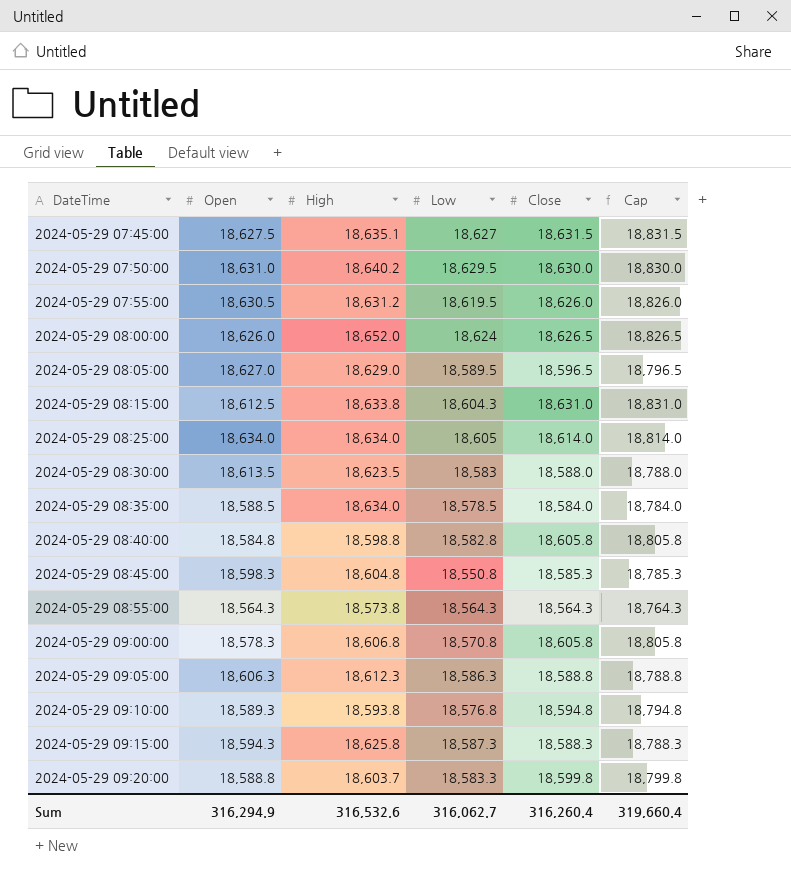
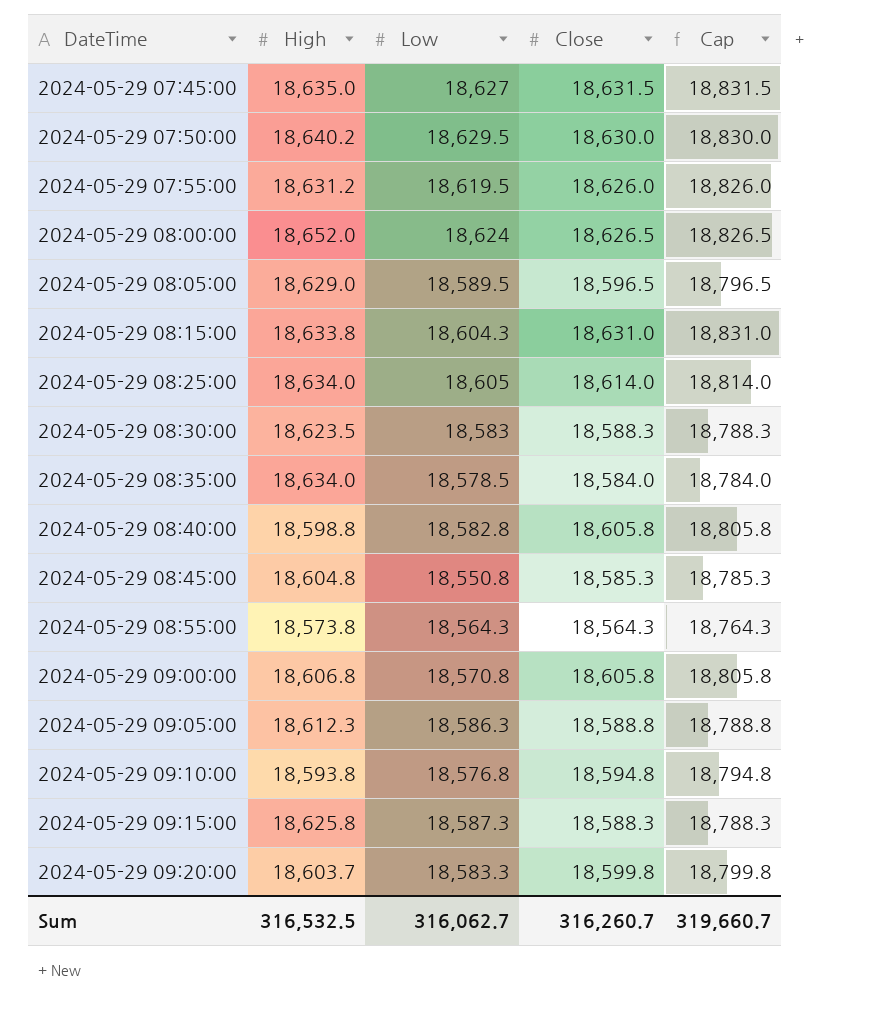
column Open | position: 2 -> none
2024-05-29 07:45:00 | High: 18,635.1 -> 18,635.0
2024-05-29 08:30:00 | Close: 18,588.0 -> 18,588.3
2024-05-29 08:30:00 | Cap: 18,788.0 -> 18,788.3
Sum | High: 316,532.6 -> 316,532.5
Sum | Close: 316,260.4 -> 316,260.7
Sum | Cap: 319,660.4 -> 319,660.7

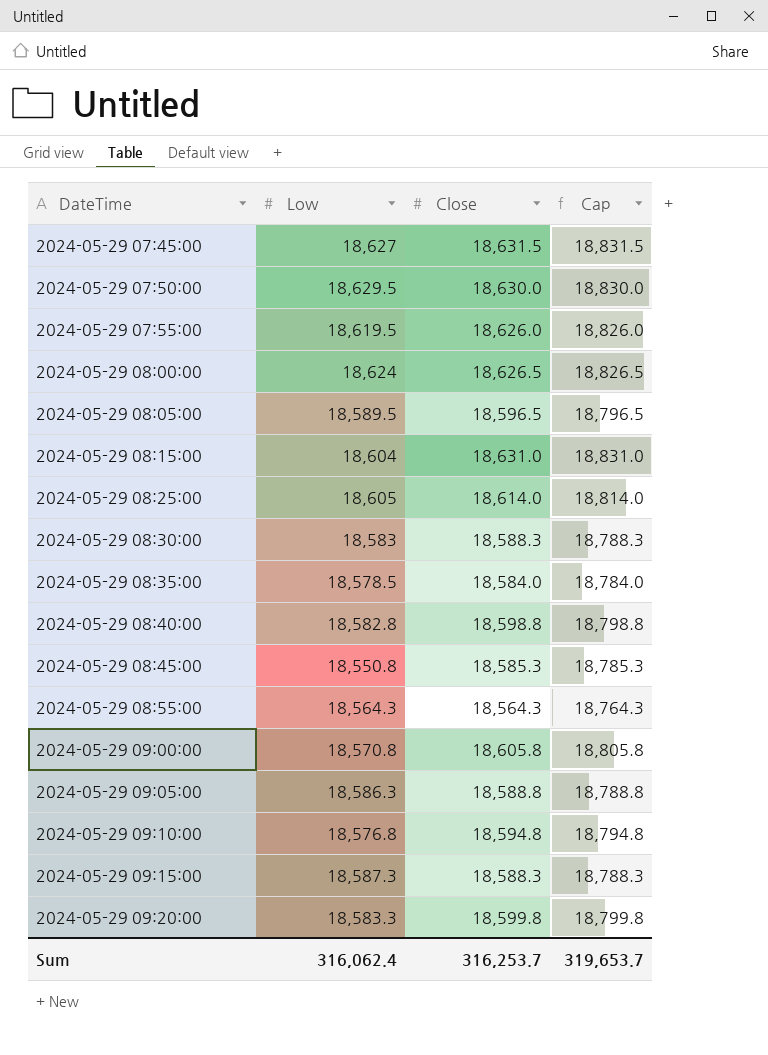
column High | position: 2 -> none
2024-05-29 08:15:00 | Low: 18,604.3 -> 18,604
2024-05-29 08:40:00 | Close: 18,605.8 -> 18,598.8
2024-05-29 08:40:00 | Cap: 18,805.8 -> 18,798.8
Sum | Low: 316,062.7 -> 316,062.4
Sum | Close: 316,260.7 -> 316,253.7
Sum | Cap: 319,660.7 -> 319,653.7

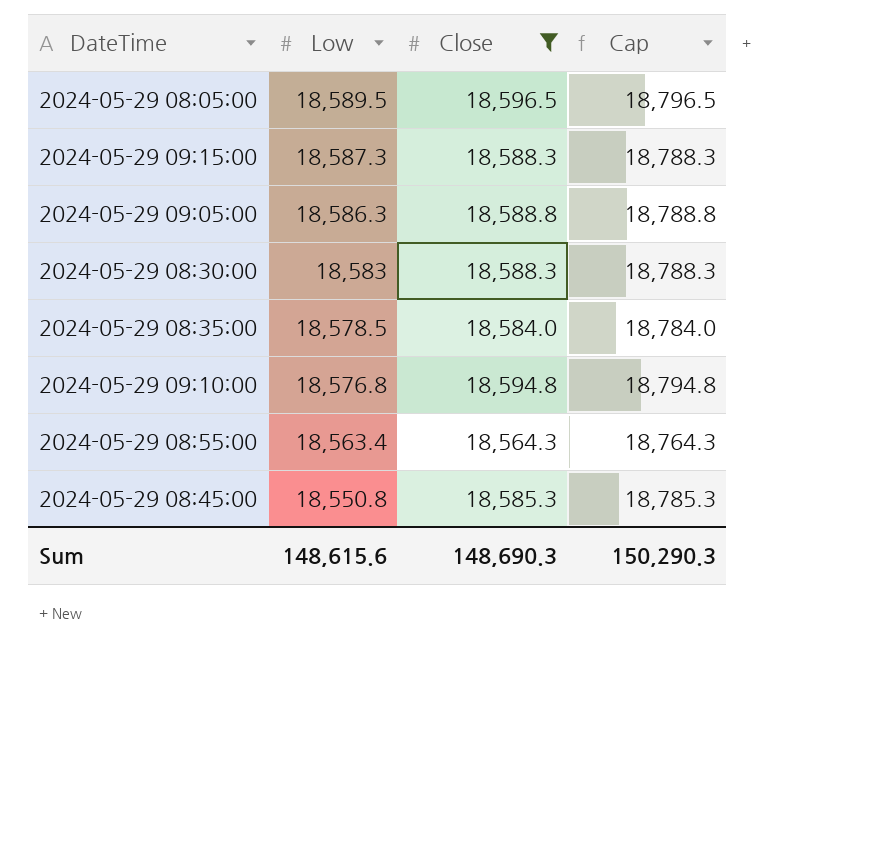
filter: none -> Close <= 18,596.5
row order: DateTime ascending -> Low descending
2024-05-29 08:55:00 | Low: 18,564.3 -> 18,563.4
Sum | Low: 316,062.4 -> 148,615.6
Sum | Close: 316,253.7 -> 148,690.3
Sum | Cap: 319,653.7 -> 150,290.3

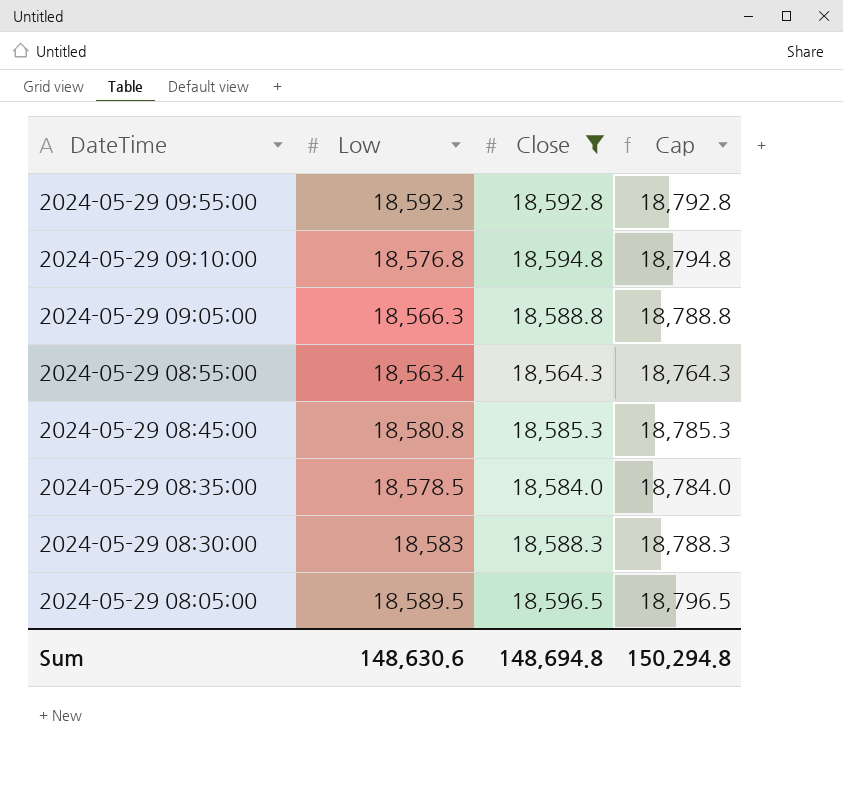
row order: Low descending -> DateTime descending
row 2024-05-29 09:15:00: 18,587.3 | 18,588.3 | 18,788.3 -> none
row 2024-05-29 09:55:00: none -> 18,592.3 | 18,592.8 | 18,792.8
2024-05-29 09:05:00 | Low: 18,586.3 -> 18,566.3
2024-05-29 08:45:00 | Low: 18,550.8 -> 18,580.8
Sum | Low: 148,615.6 -> 148,630.6
Sum | Close: 148,690.3 -> 148,694.8
Sum | Cap: 150,290.3 -> 150,294.8

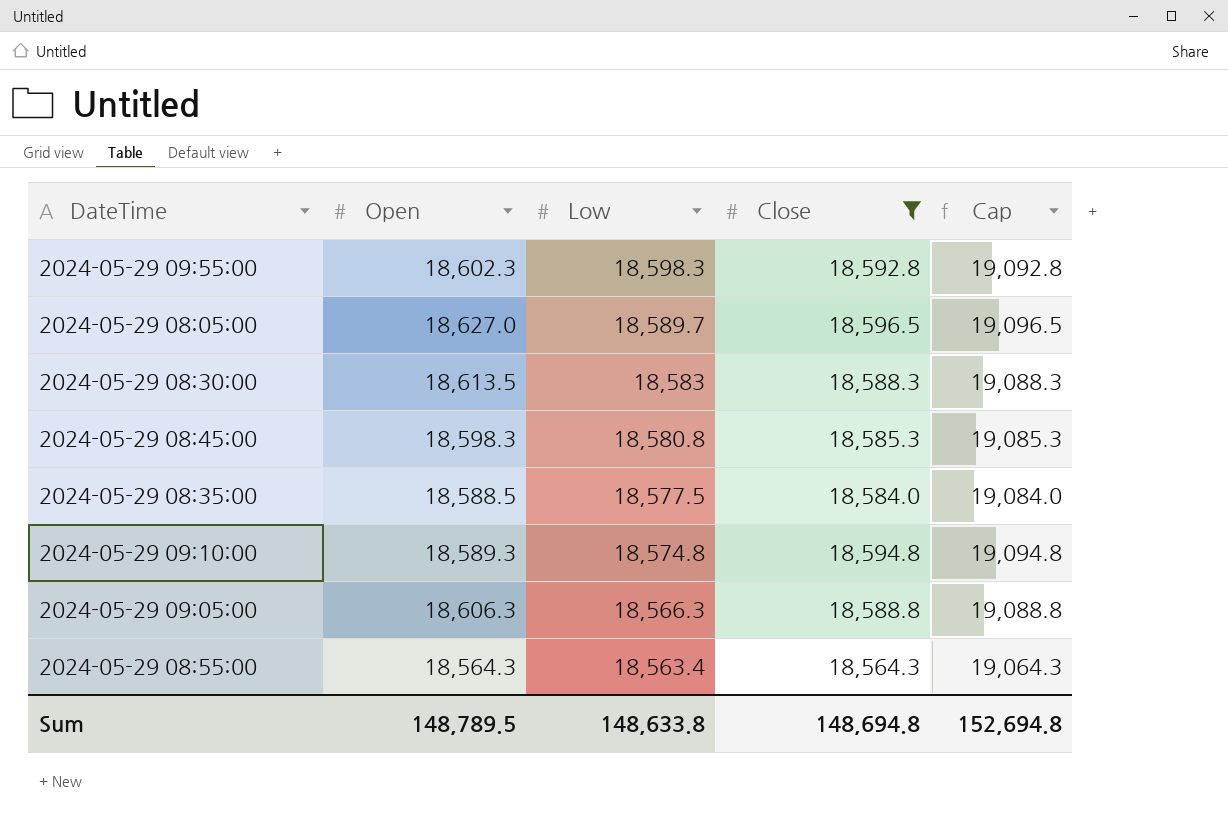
row order: DateTime descending -> Low descending
column Open | position: none -> 2
column Cap | formula: [Close] + 200 -> [Close] + 500
2024-05-29 09:55:00 | Low: 18,592.3 -> 18,598.3
2024-05-29 08:05:00 | Low: 18,589.5 -> 18,589.7
2024-05-29 08:35:00 | Low: 18,578.5 -> 18,577.5
2024-05-29 09:10:00 | Low: 18,576.8 -> 18,574.8
Sum | Low: 148,630.6 -> 148,633.8
Sum | Cap: 150,294.8 -> 152,694.8

